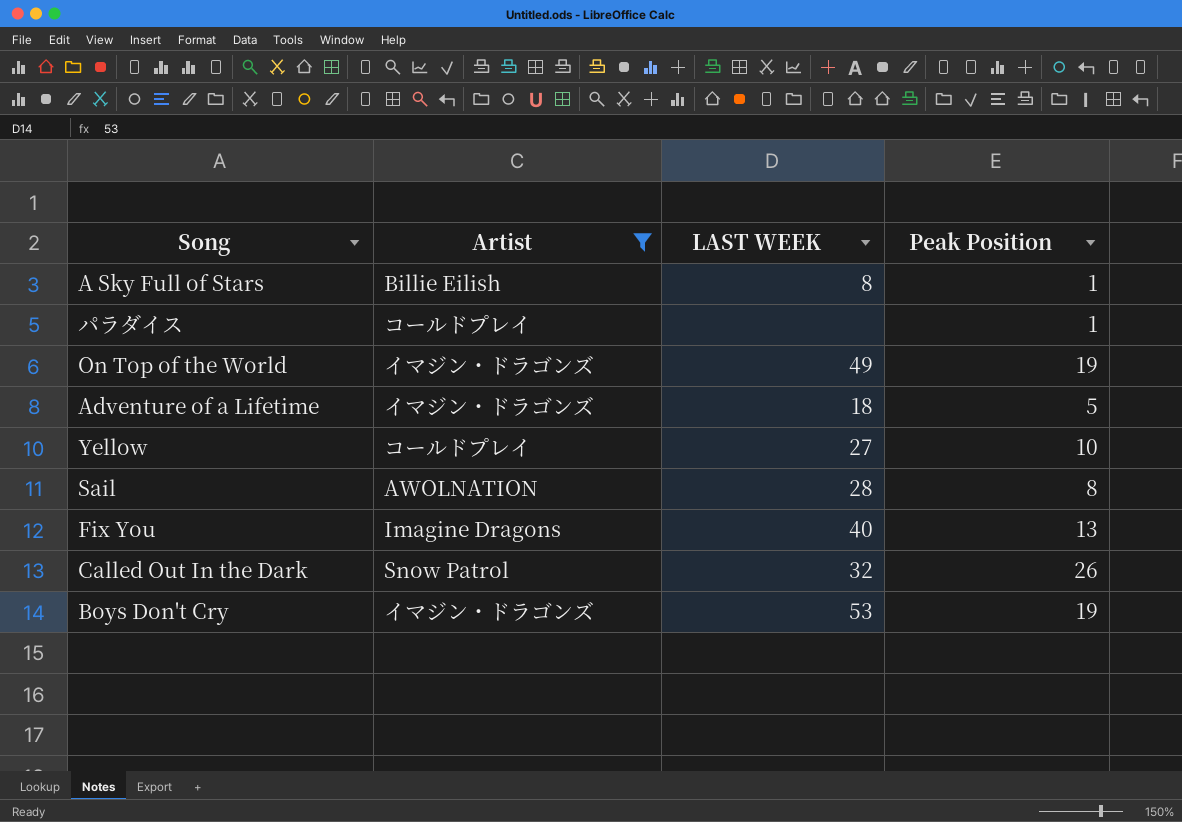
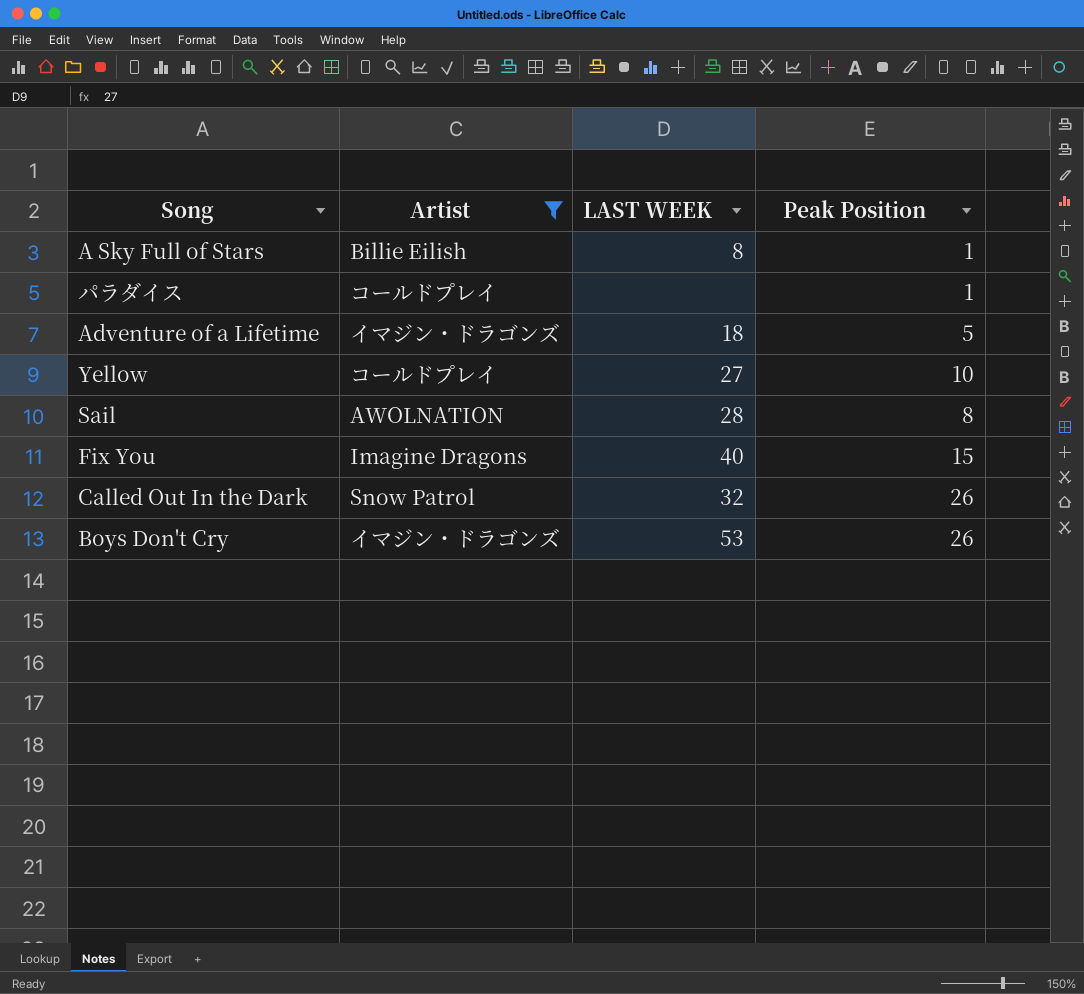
row On Top of the World: イマジン・ドラゴンズ | 49 | 19 -> none
Fix You | Peak Position: 13 -> 15
Boys Don't Cry | Peak Position: 19 -> 26

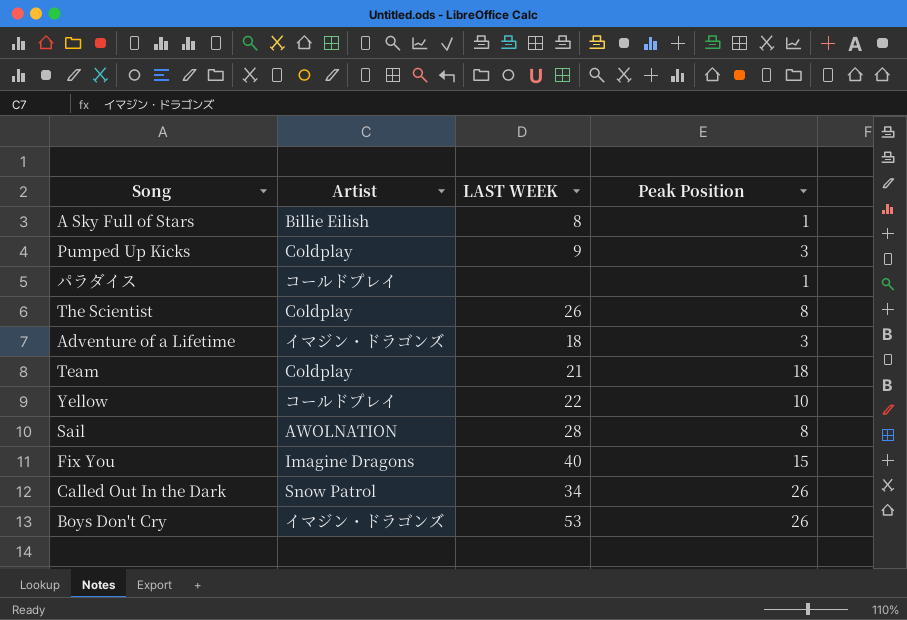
filter: Artist != Coldplay -> none
Adventure of a Lifetime | Peak Position: 5 -> 3
Yellow | LAST WEEK: 27 -> 22
Called Out In the Dark | LAST WEEK: 32 -> 34

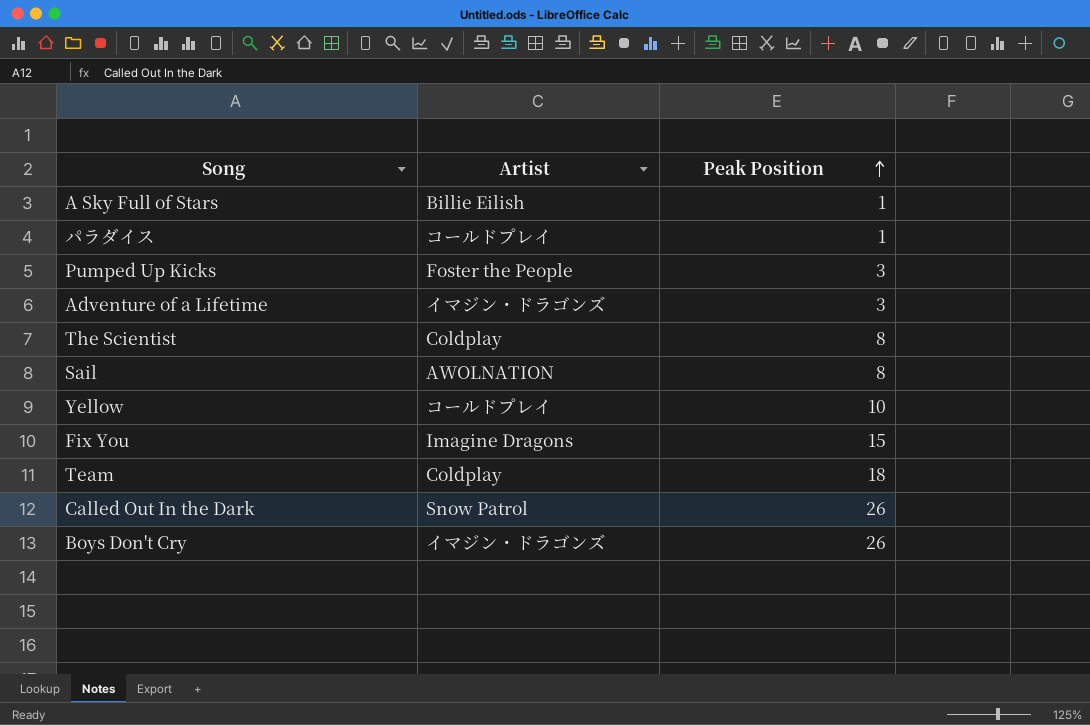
row order: none -> Peak Position ascending
column LAST WEEK | position: 3 -> none
Pumped Up Kicks | Artist: Coldplay -> Foster the People

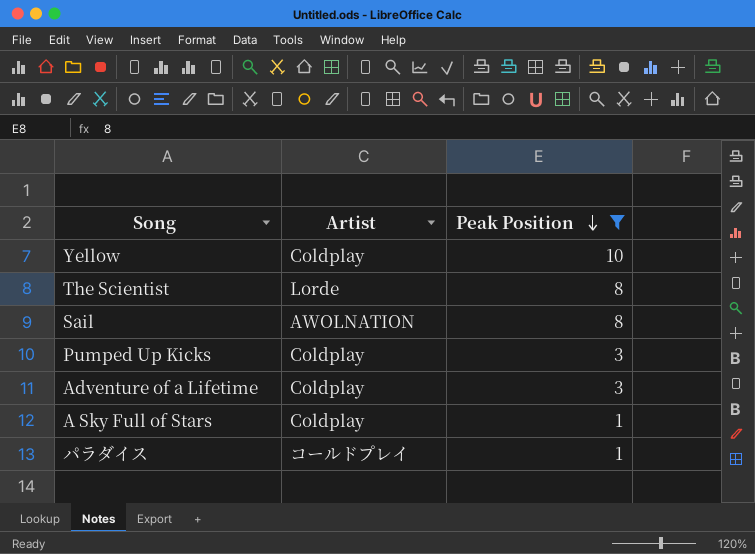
filter: none -> Peak Position <= 10
row order: Peak Position ascending -> Peak Position descending
Yellow | Artist: コールドプレイ -> Coldplay
The Scientist | Artist: Coldplay -> Lorde
Pumped Up Kicks | Artist: Foster the People -> Coldplay
Adventure of a Lifetime | Artist: イマジン・ドラゴンズ -> Coldplay
A Sky Full of Stars | Artist: Billie Eilish -> Coldplay

